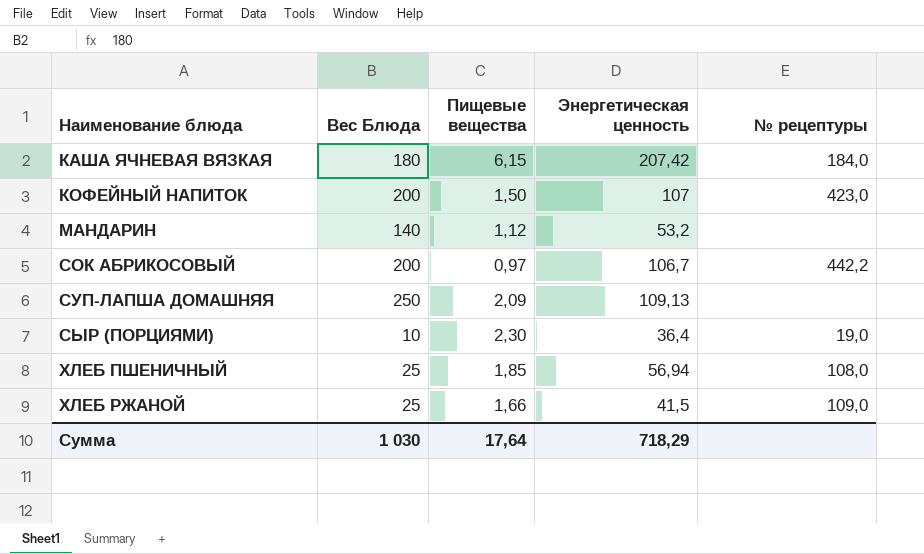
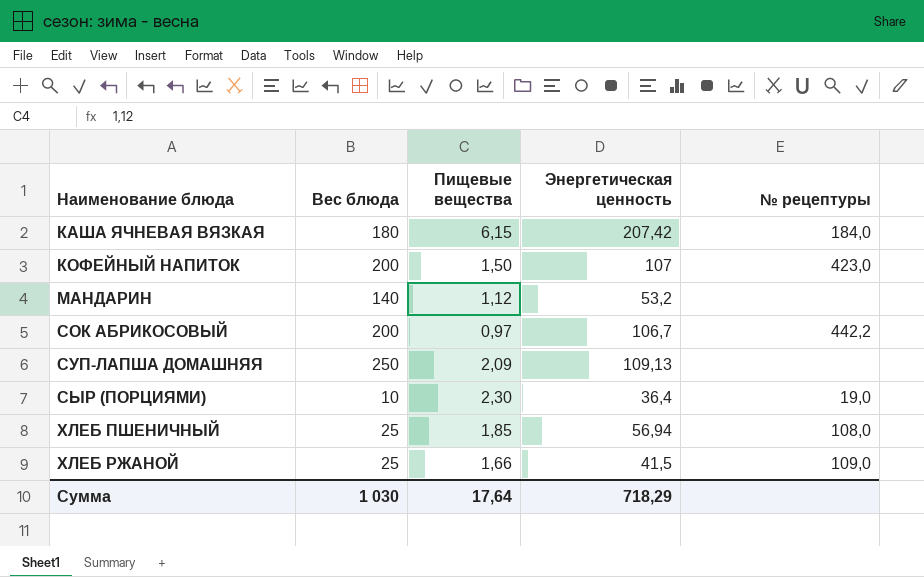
column name: Вес Блюда -> Вес блюда

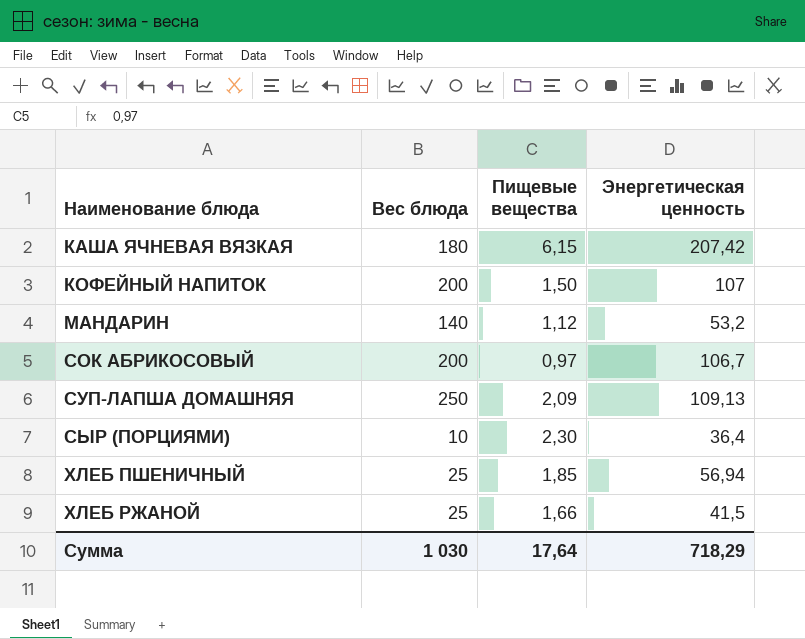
column № рецептуры | position: 5 -> none

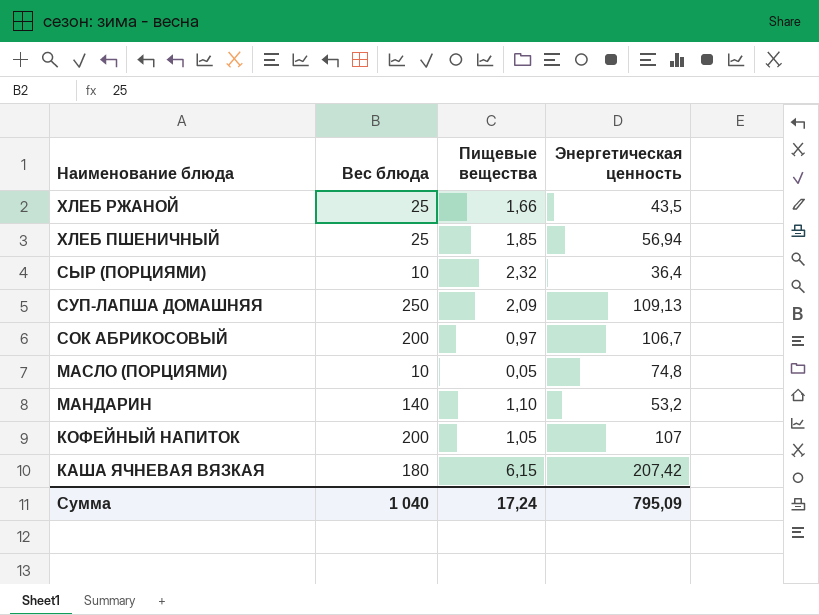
row order: Наименование блюда ascending -> Наименование блюда descending
ХЛЕБ РЖАНОЙ | Энергетическая ценность: 41,5 -> 43,5
СЫР (ПОРЦИЯМИ) | Пищевые вещества: 2,30 -> 2,32
row МАСЛО (ПОРЦИЯМИ): none -> 10 | 0,05 | 74,8
МАНДАРИН | Пищевые вещества: 1,12 -> 1,10
КОФЕЙНЫЙ НАПИТОК | Пищевые вещества: 1,50 -> 1,05
Сумма | Вес блюда: 1 030 -> 1 040
Сумма | Пищевые вещества: 17,64 -> 17,24
Сумма | Энергетическая ценность: 718,29 -> 795,09

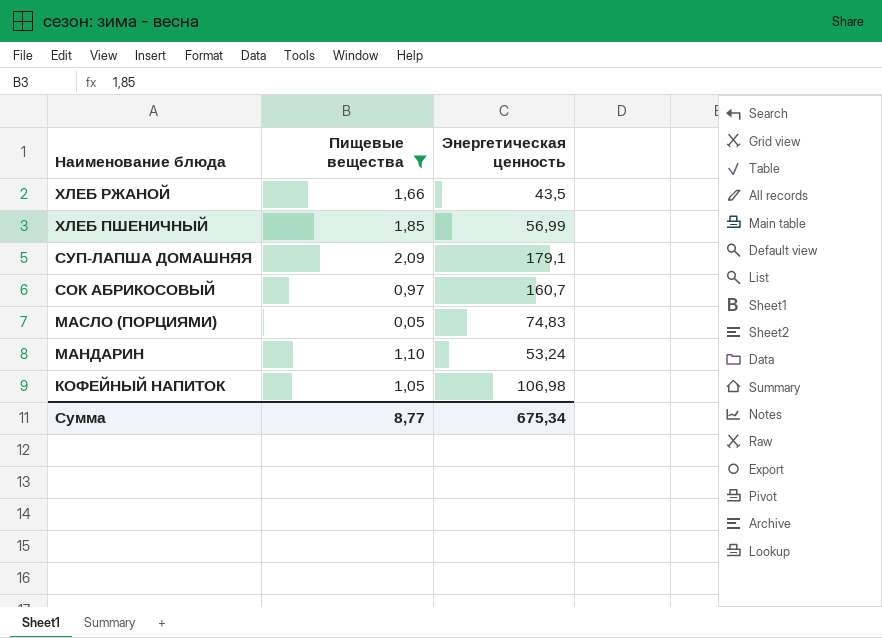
filter: none -> Пищевые вещества <= 2,09
column Вес блюда | position: 2 -> none
ХЛЕБ ПШЕНИЧНЫЙ | Энергетическая ценность: 56,94 -> 56,99
СУП-ЛАПША ДОМАШНЯЯ | Энергетическая ценность: 109,13 -> 179,1
СОК АБРИКОСОВЫЙ | Энергетическая ценность: 106,7 -> 160,7
МАСЛО (ПОРЦИЯМИ) | Энергетическая ценность: 74,8 -> 74,83
МАНДАРИН | Энергетическая ценность: 53,2 -> 53,24
КОФЕЙНЫЙ НАПИТОК | Энергетическая ценность: 107 -> 106,98
Сумма | Пищевые вещества: 17,24 -> 8,77
Сумма | Энергетическая ценность: 795,09 -> 675,34

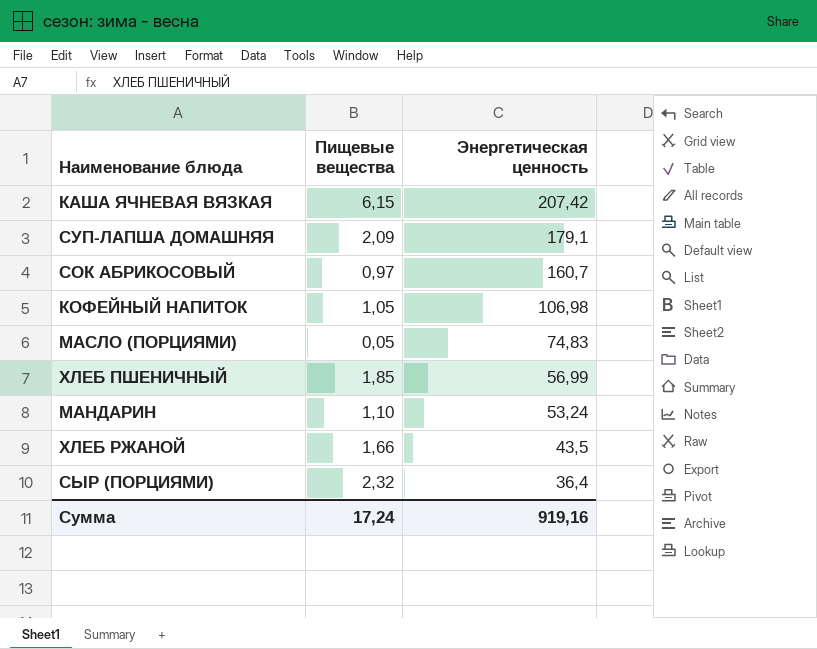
filter: Пищевые вещества <= 2,09 -> none
row order: Наименование блюда descending -> Энергетическая ценность descending
Сумма | Пищевые вещества: 8,77 -> 17,24
Сумма | Энергетическая ценность: 675,34 -> 919,16

